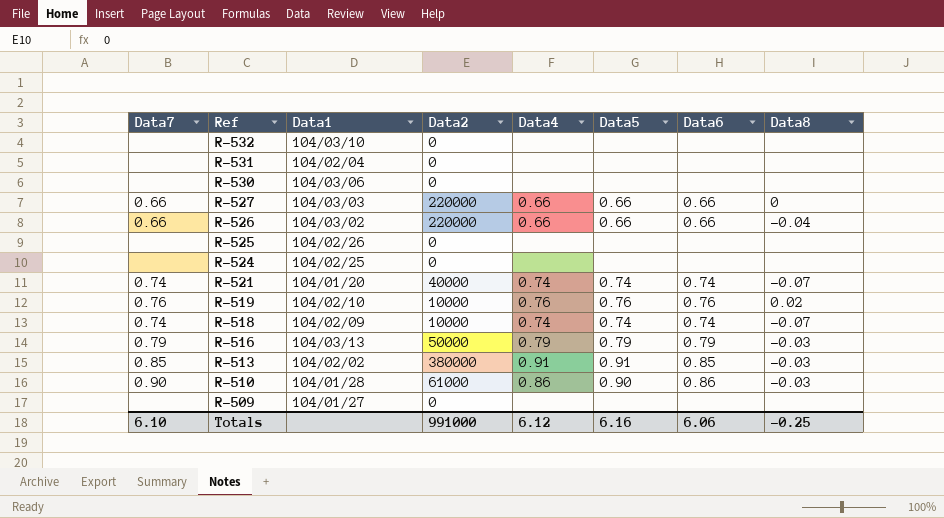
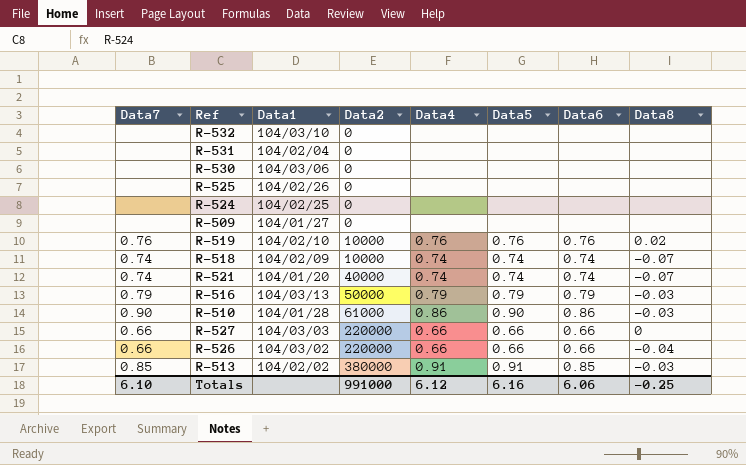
row order: Ref descending -> Data2 ascending

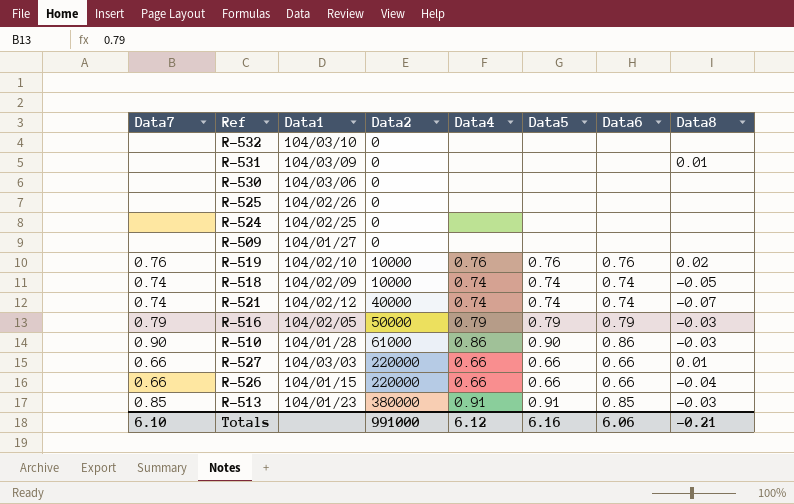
R-531 | Data1: 104/02/04 -> 104/03/09
R-531 | Data8: none -> 0.01
R-518 | Data8: -0.07 -> -0.05
R-521 | Data1: 104/01/20 -> 104/02/12
R-516 | Data1: 104/03/13 -> 104/02/05
R-527 | Data8: 0 -> 0.01
R-526 | Data1: 104/03/02 -> 104/01/15
R-513 | Data1: 104/02/02 -> 104/01/23
Totals | Data8: -0.25 -> -0.21

